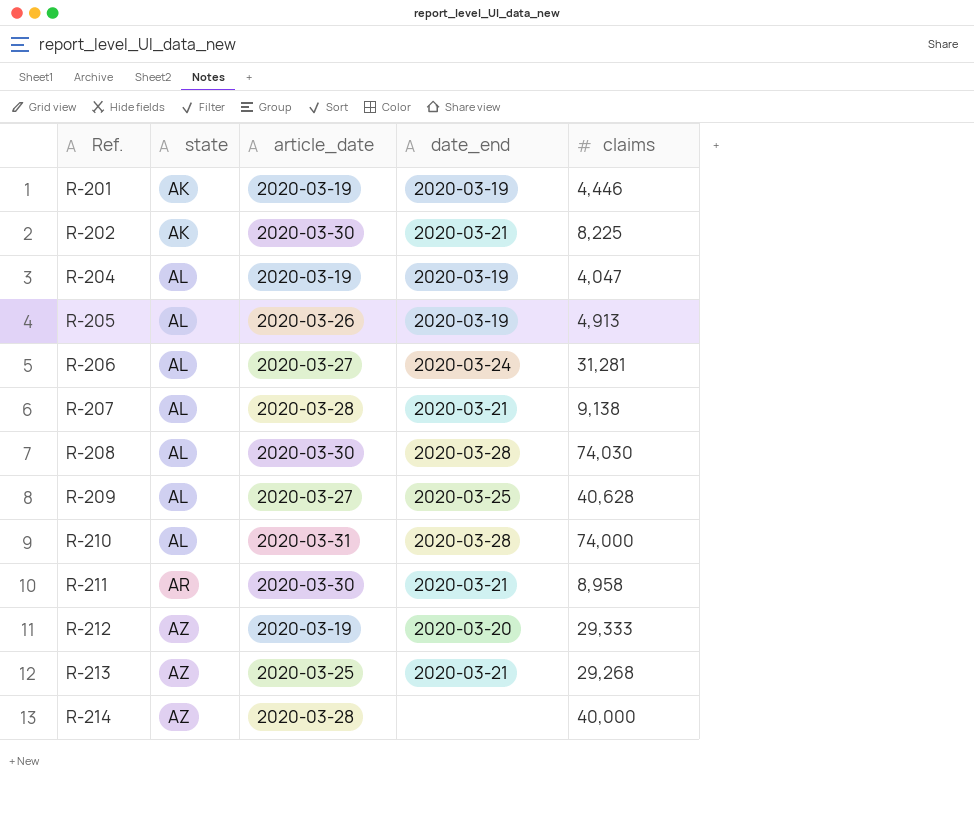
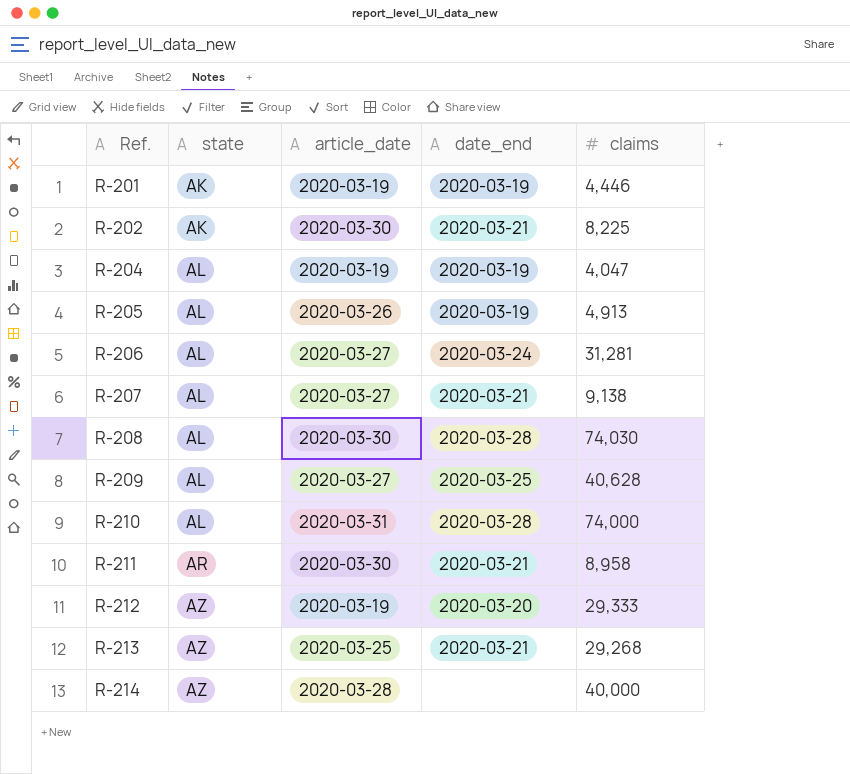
R-207 | article_date: 2020-03-28 -> 2020-03-27

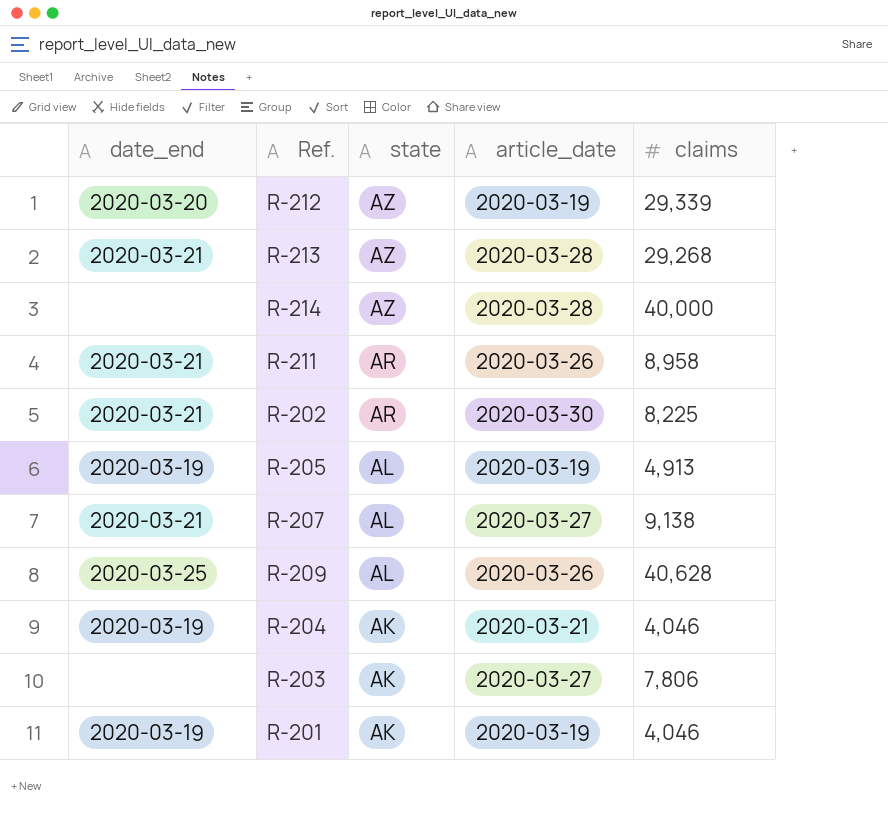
row order: Ref. ascending -> state descending
column date_end | position: 4 -> 1
row R-206: AL | 2020-03-27 | 2020-03-24 | 31,281 -> none
row R-208: AL | 2020-03-30 | 2020-03-28 | 74,030 -> none
row R-210: AL | 2020-03-31 | 2020-03-28 | 74,000 -> none
R-212 | claims: 29,333 -> 29,339
R-213 | article_date: 2020-03-25 -> 2020-03-28
R-211 | article_date: 2020-03-30 -> 2020-03-26
R-202 | state: AK -> AR
R-205 | article_date: 2020-03-26 -> 2020-03-19
R-209 | article_date: 2020-03-27 -> 2020-03-26
R-204 | state: AL -> AK
R-204 | article_date: 2020-03-19 -> 2020-03-21
R-204 | claims: 4,047 -> 4,046
row R-203: none -> none | AK | 2020-03-27 | 7,806
R-201 | claims: 4,446 -> 4,046

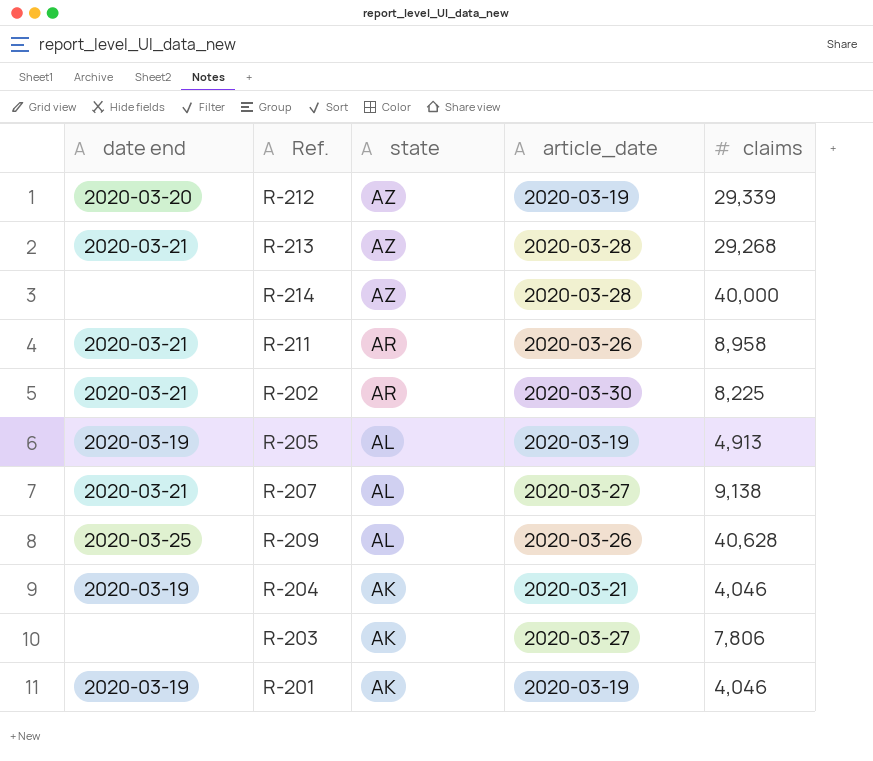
column name: date_end -> date end

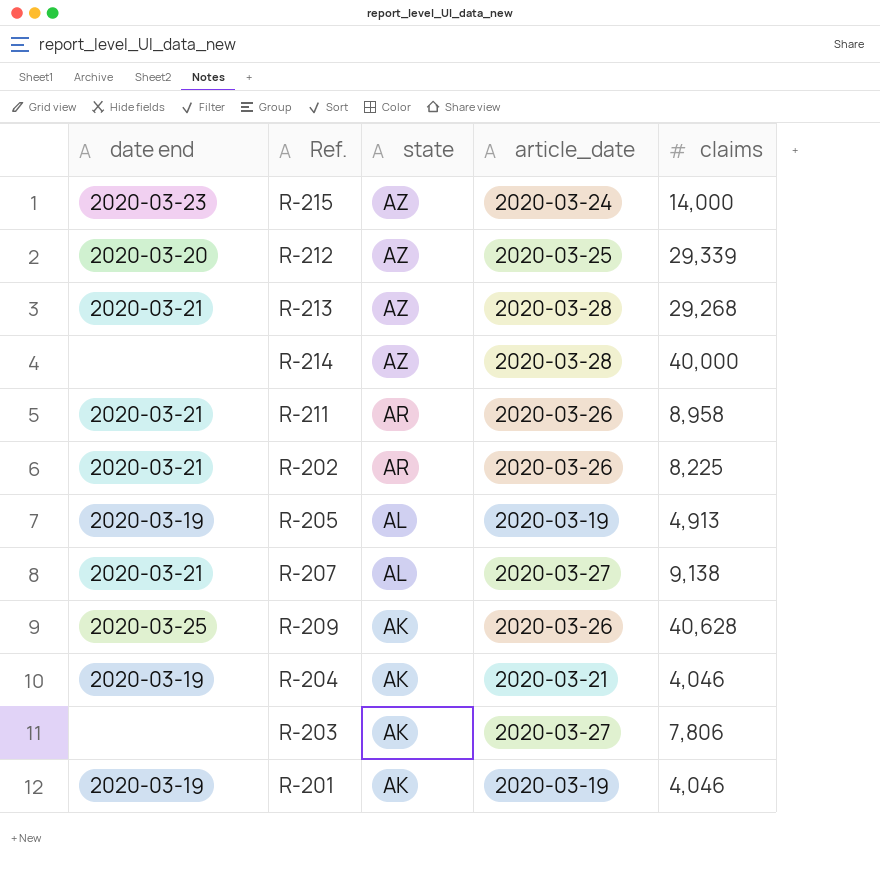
row R-215: none -> 2020-03-23 | AZ | 2020-03-24 | 14,000
R-212 | article_date: 2020-03-19 -> 2020-03-25
R-202 | article_date: 2020-03-30 -> 2020-03-26
R-209 | state: AL -> AK

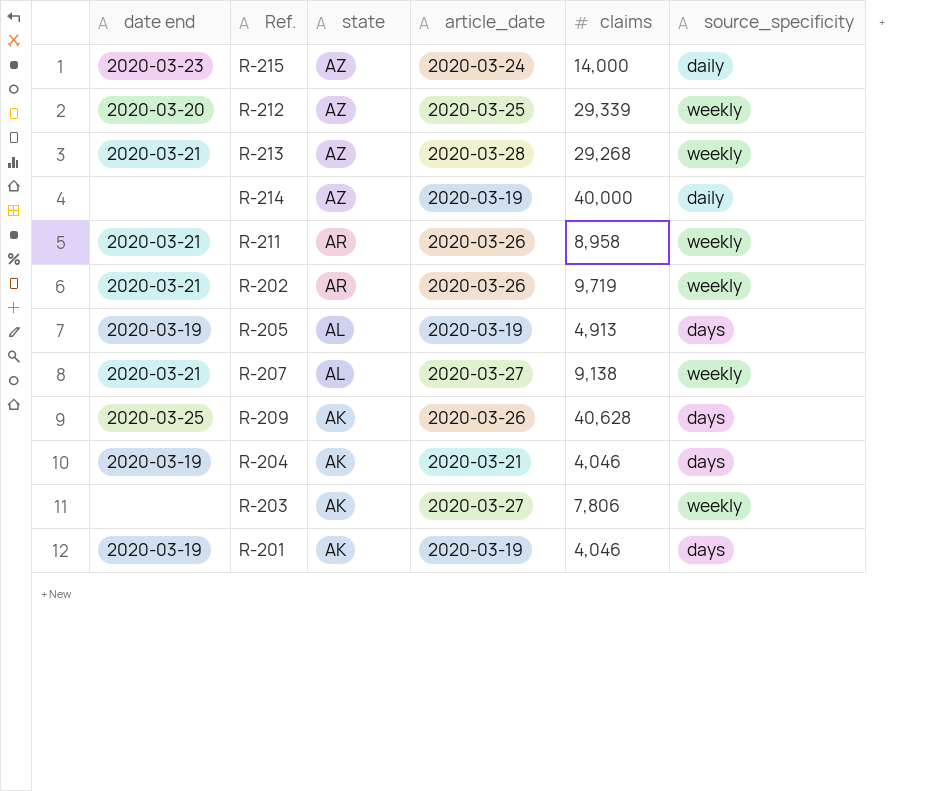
column source_specificity | position: none -> 6
R-214 | article_date: 2020-03-28 -> 2020-03-19
R-202 | claims: 8,225 -> 9,719

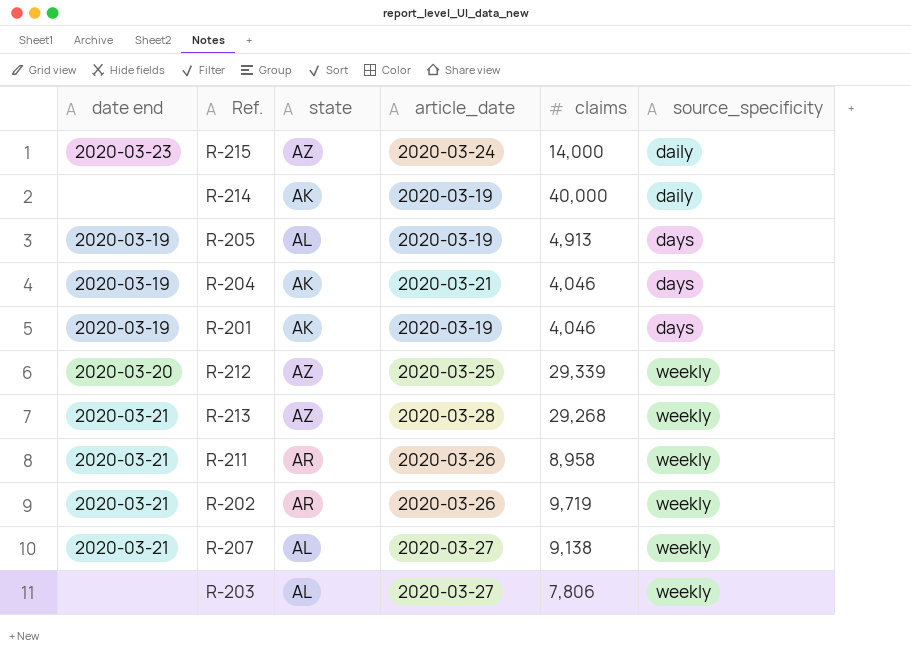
row order: state descending -> source_specificity ascending
row R-209: 2020-03-25 | AK | 2020-03-26 | 40,628 | days -> none
R-214 | state: AZ -> AK
R-203 | state: AK -> AL

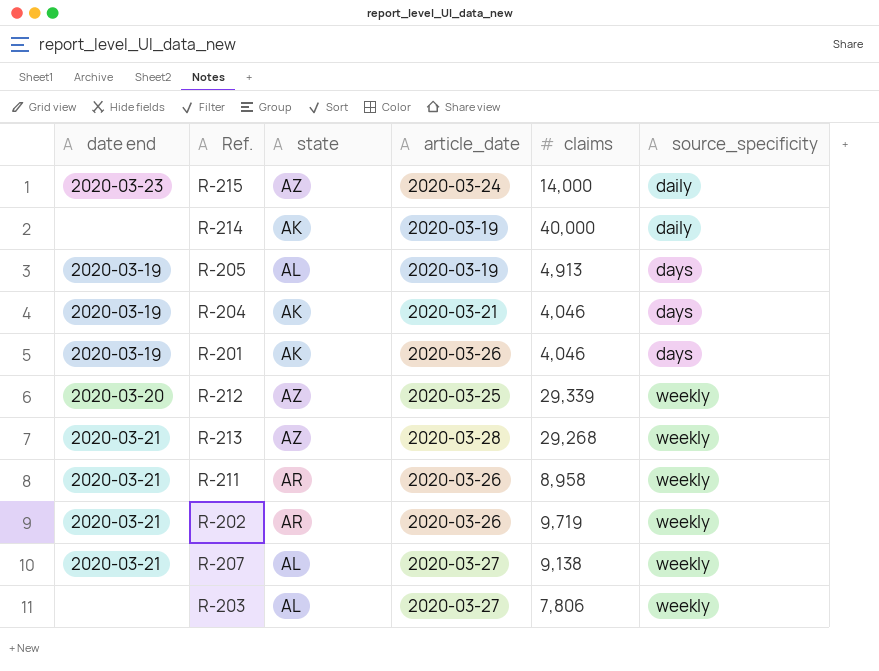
R-201 | article_date: 2020-03-19 -> 2020-03-26

